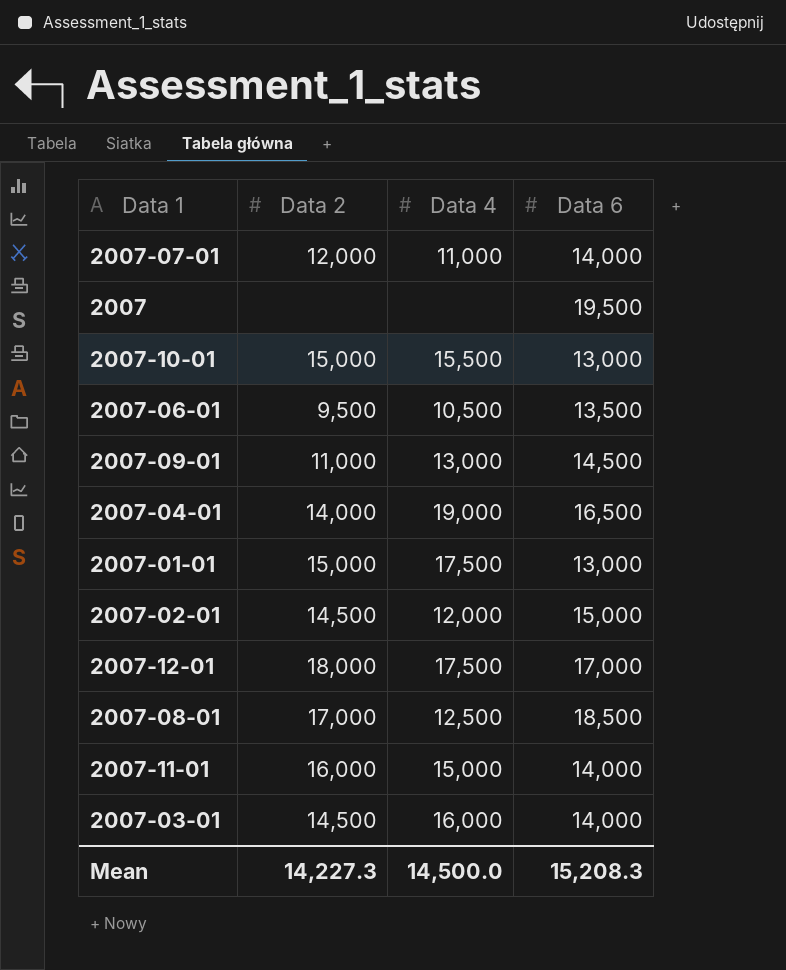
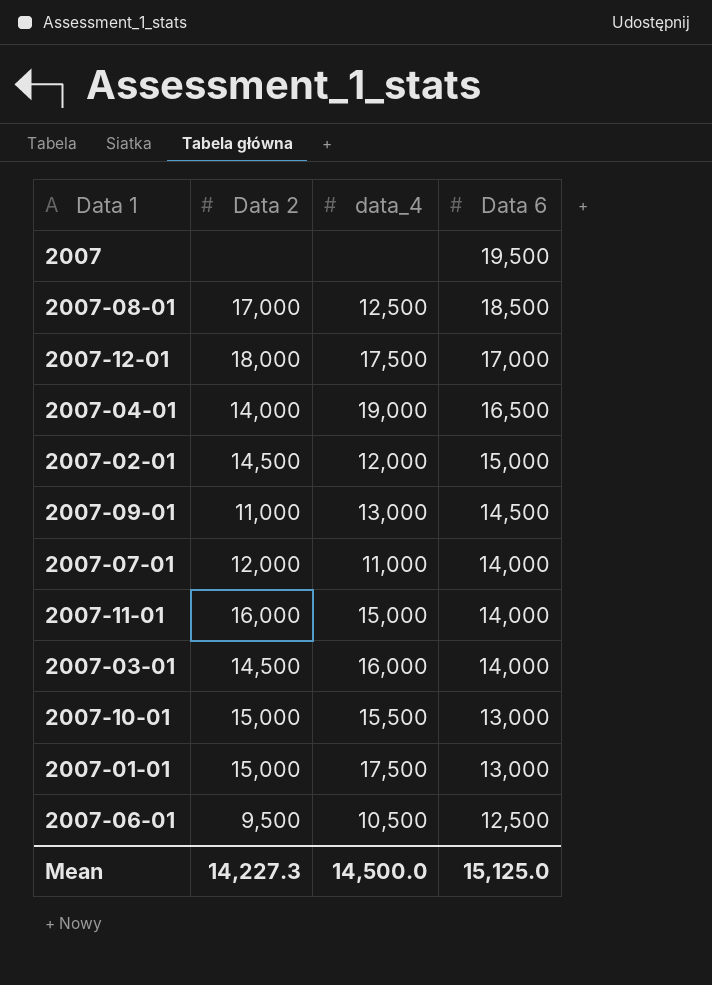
row order: none -> Data 6 descending
column name: Data 4 -> data_4
2007-06-01 | Data 6: 13,500 -> 12,500
Mean | Data 6: 15,208.3 -> 15,125.0

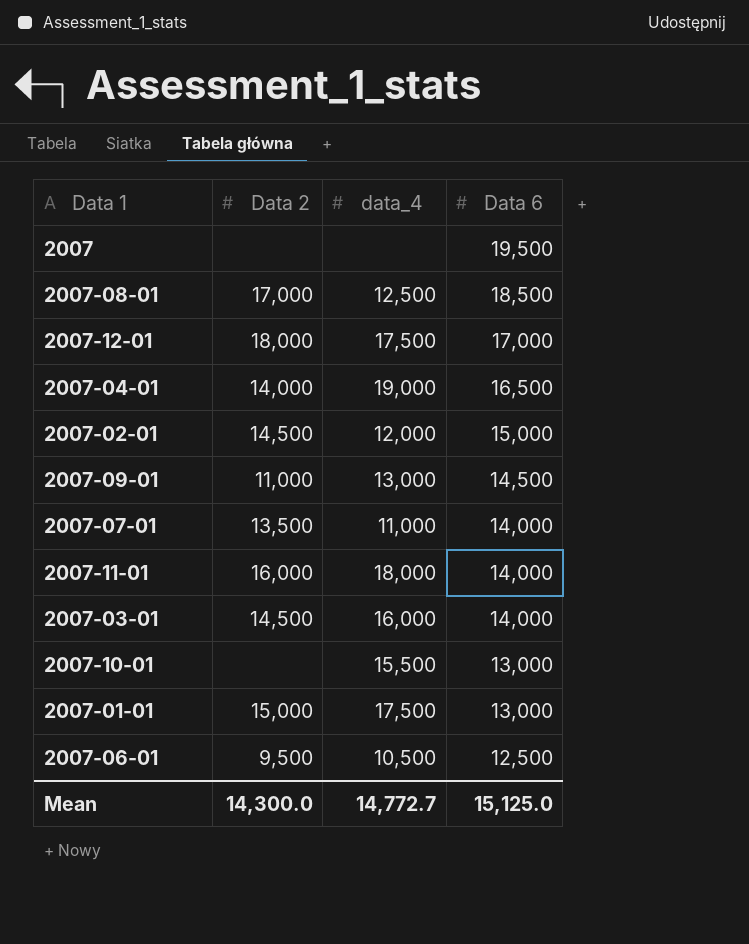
2007-07-01 | Data 2: 12,000 -> 13,500
2007-11-01 | data_4: 15,000 -> 18,000
2007-10-01 | Data 2: 15,000 -> none
Mean | Data 2: 14,227.3 -> 14,300.0
Mean | data_4: 14,500.0 -> 14,772.7

